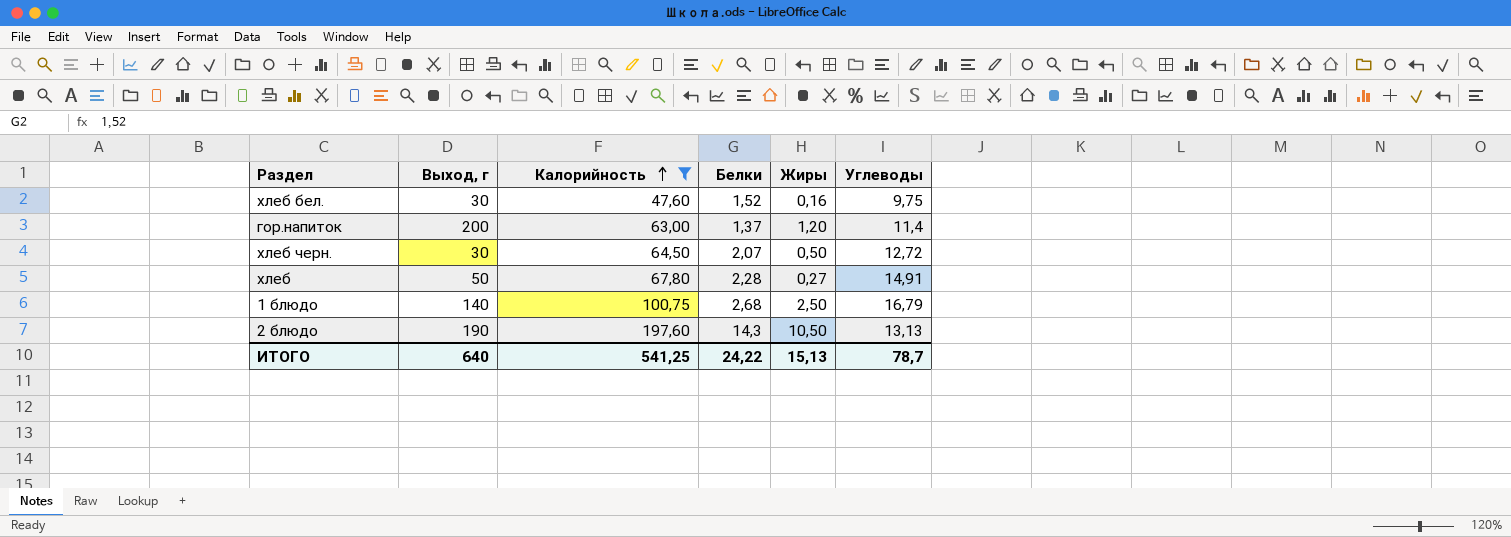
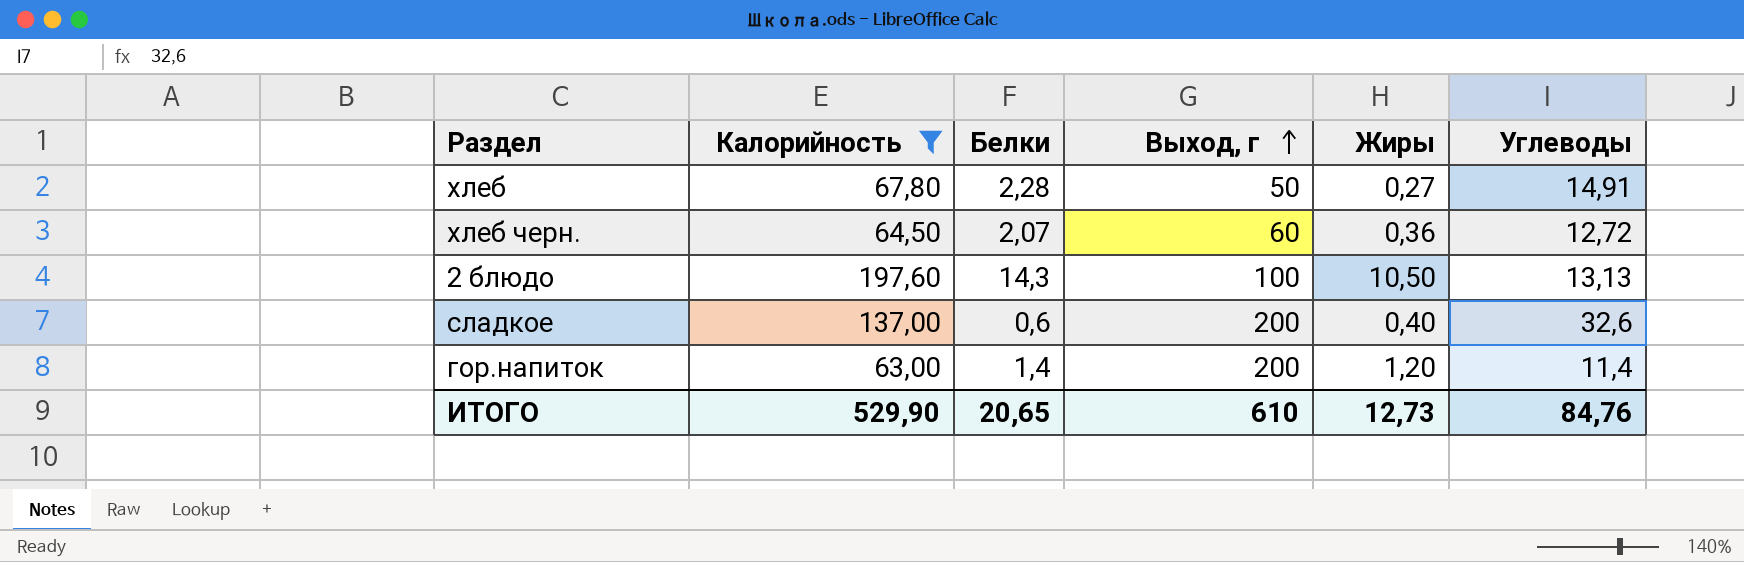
row order: Калорийность ascending -> Выход, г ascending
column Выход, г | position: 2 -> 4
row хлеб бел.: 30 | 47,60 | 1,52 | 0,16 | 9,75 -> none
row 1 блюдо: 140 | 100,75 | 2,68 | 2,50 | 16,79 -> none
хлеб черн. | Выход, г: 30 -> 60
хлеб черн. | Жиры: 0,50 -> 0,36
2 блюдо | Выход, г: 190 -> 100
row сладкое: none -> 137,00 | 0,6 | 200 | 0,40 | 32,6
гор.напиток | Белки: 1,37 -> 1,4
ИТОГО | Калорийность: 541,25 -> 529,90
ИТОГО | Белки: 24,22 -> 20,65
ИТОГО | Выход, г: 640 -> 610
ИТОГО | Жиры: 15,13 -> 12,73
ИТОГО | Углеводы: 78,7 -> 84,76

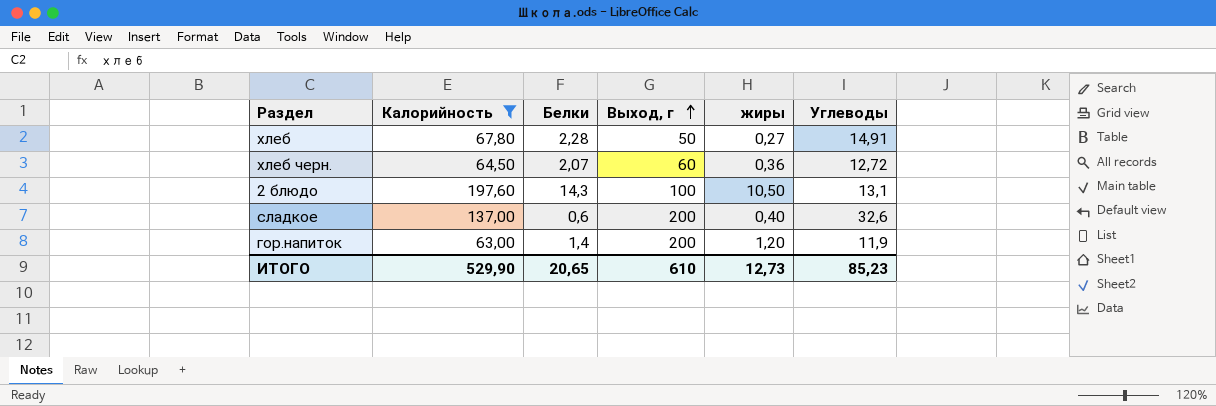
column name: Жиры -> жиры
2 блюдо | Углеводы: 13,13 -> 13,1
гор.напиток | Углеводы: 11,4 -> 11,9
ИТОГО | Углеводы: 84,76 -> 85,23

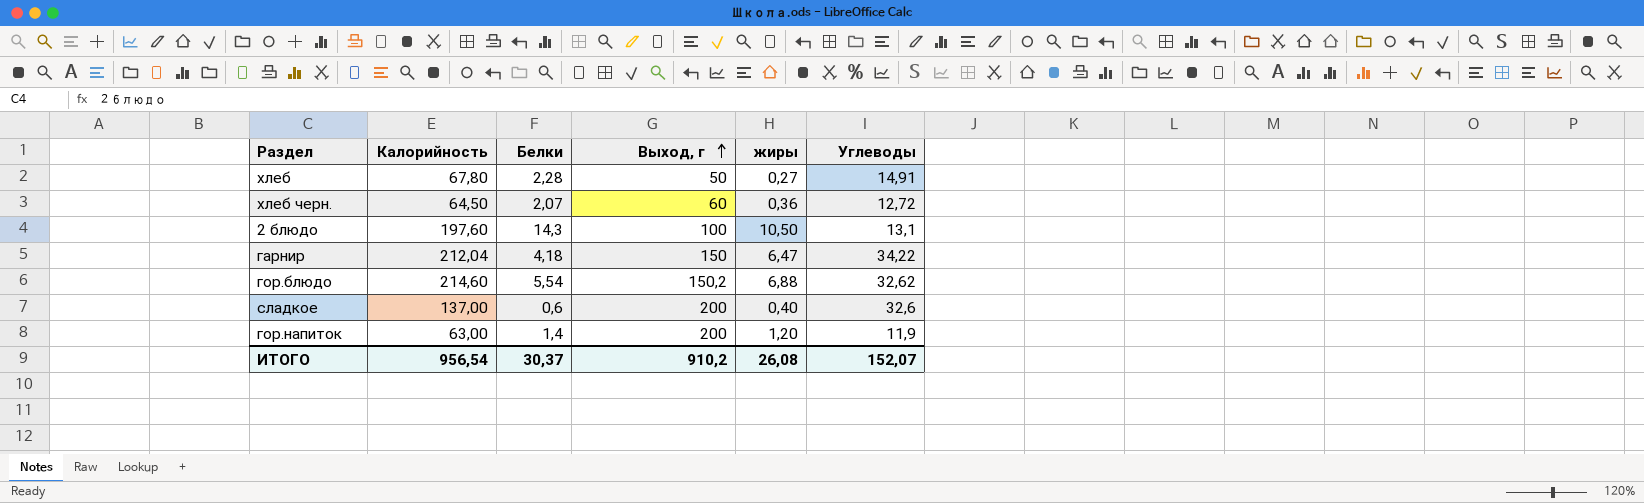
filter: Калорийность <= 197,60 -> none
ИТОГО | Калорийность: 529,90 -> 956,54
ИТОГО | Белки: 20,65 -> 30,37
ИТОГО | Выход, г: 610 -> 910,2
ИТОГО | жиры: 12,73 -> 26,08
ИТОГО | Углеводы: 85,23 -> 152,07

